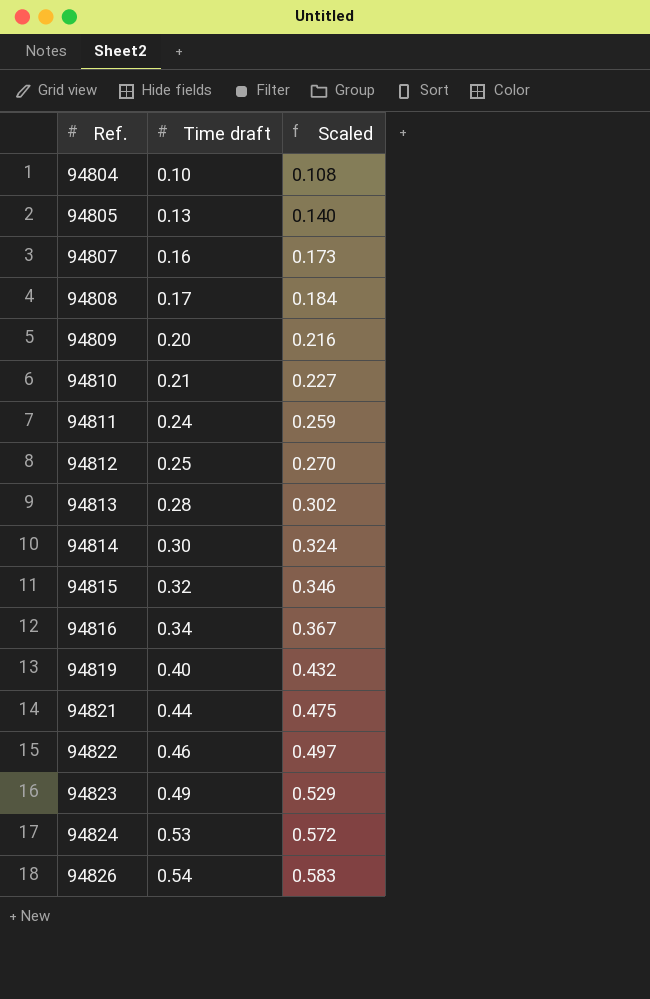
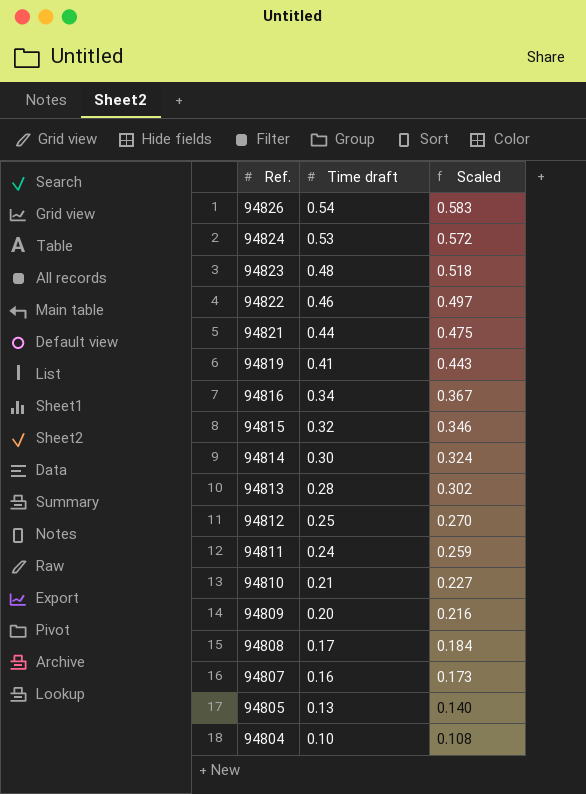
row order: Ref. ascending -> Ref. descending
94823 | Time draft: 0.49 -> 0.48
94823 | Scaled: 0.529 -> 0.518
94819 | Time draft: 0.40 -> 0.41
94819 | Scaled: 0.432 -> 0.443

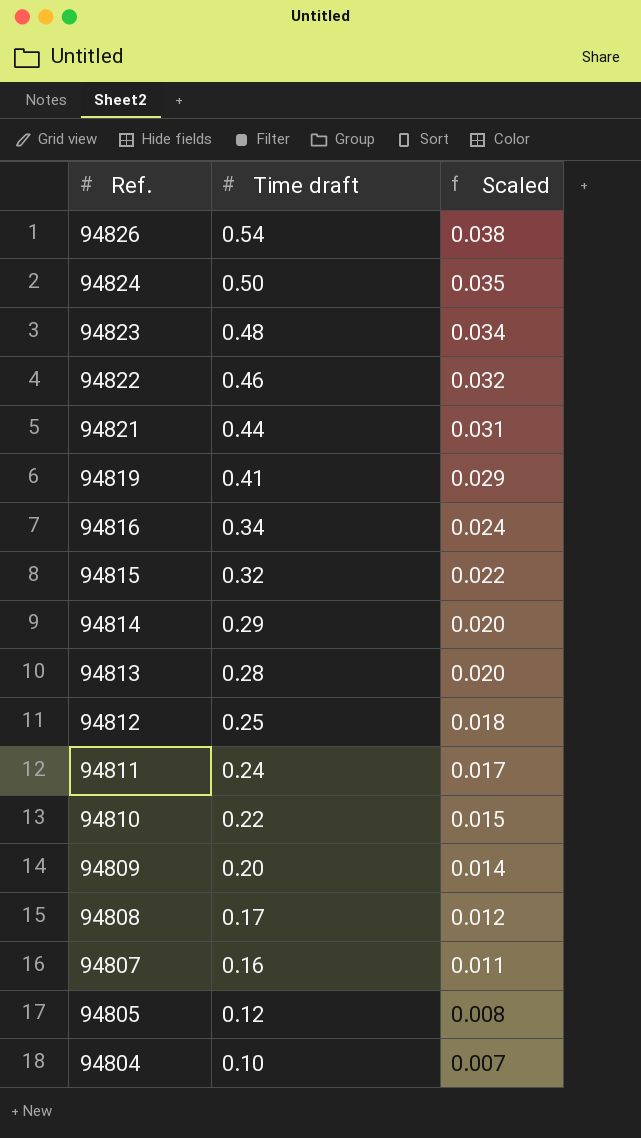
column Scaled | formula: [Time draft] * 1.08 -> [Time draft] * 0.07
94824 | Time draft: 0.53 -> 0.50
94814 | Time draft: 0.30 -> 0.29
94810 | Time draft: 0.21 -> 0.22
94805 | Time draft: 0.13 -> 0.12

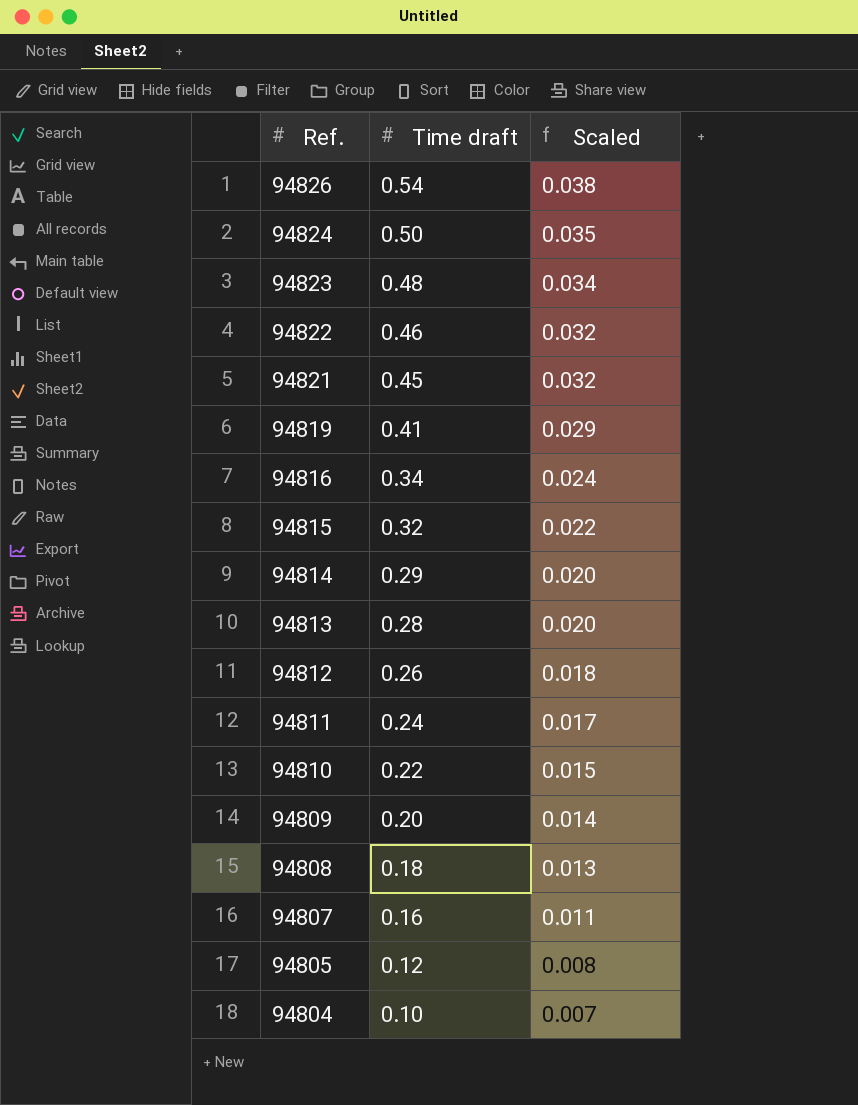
94821 | Time draft: 0.44 -> 0.45
94821 | Scaled: 0.031 -> 0.032
94812 | Time draft: 0.25 -> 0.26
94808 | Time draft: 0.17 -> 0.18
94808 | Scaled: 0.012 -> 0.013

